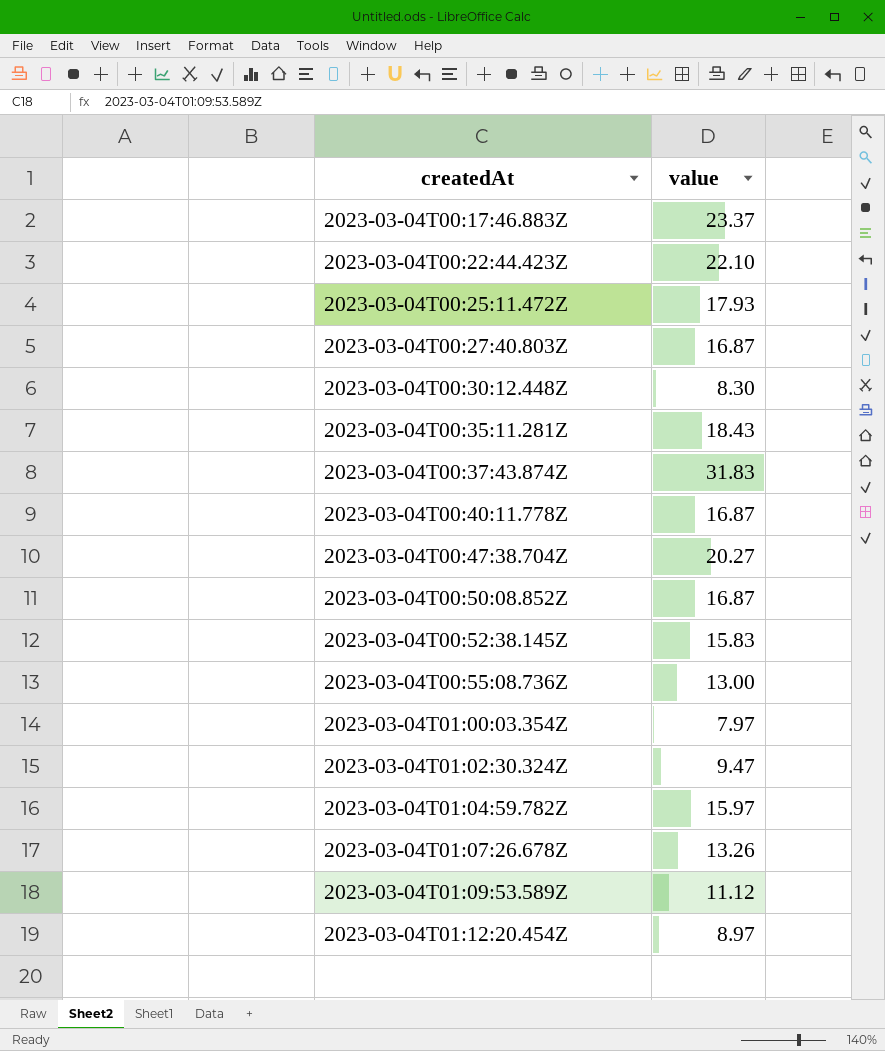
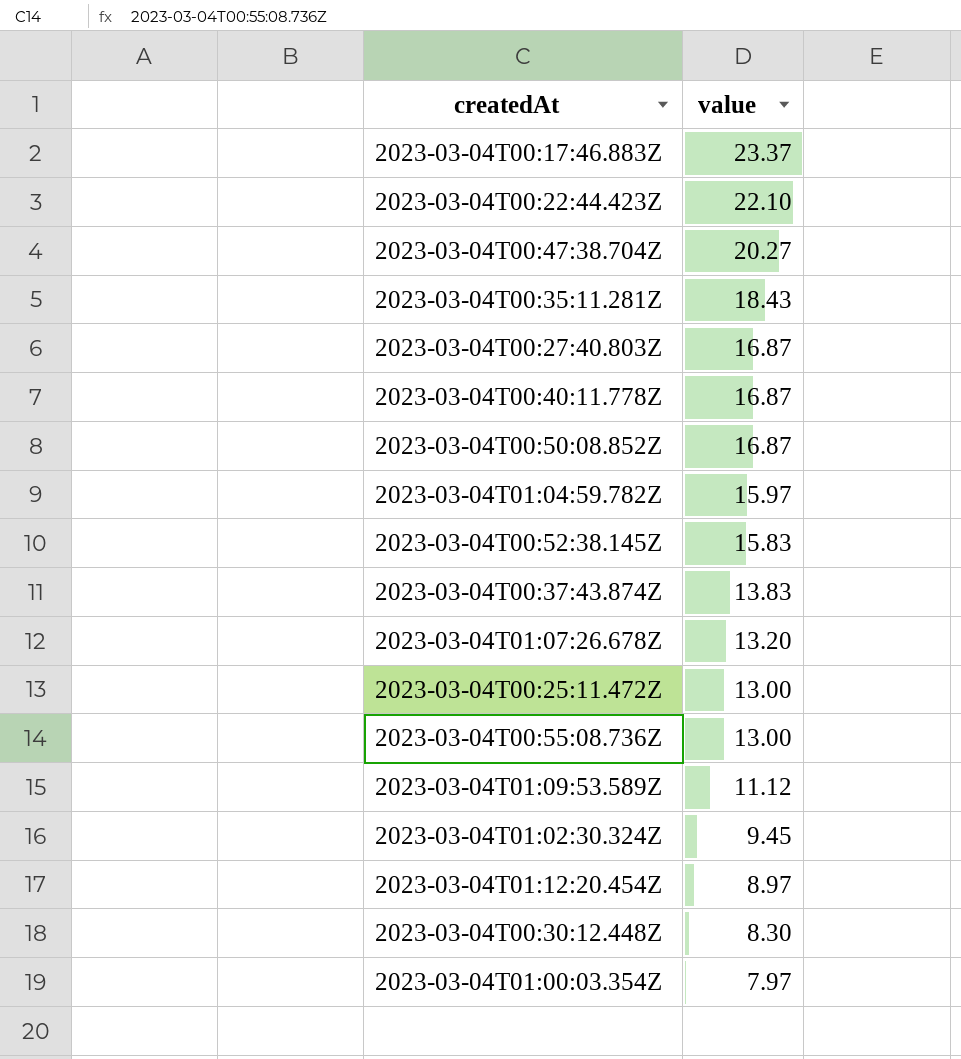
row order: createdAt ascending -> value descending
2023-03-04T00:37:43.874Z | value: 31.83 -> 13.83
2023-03-04T01:07:26.678Z | value: 13.26 -> 13.20
2023-03-04T00:25:11.472Z | value: 17.93 -> 13.00
2023-03-04T01:02:30.324Z | value: 9.47 -> 9.45

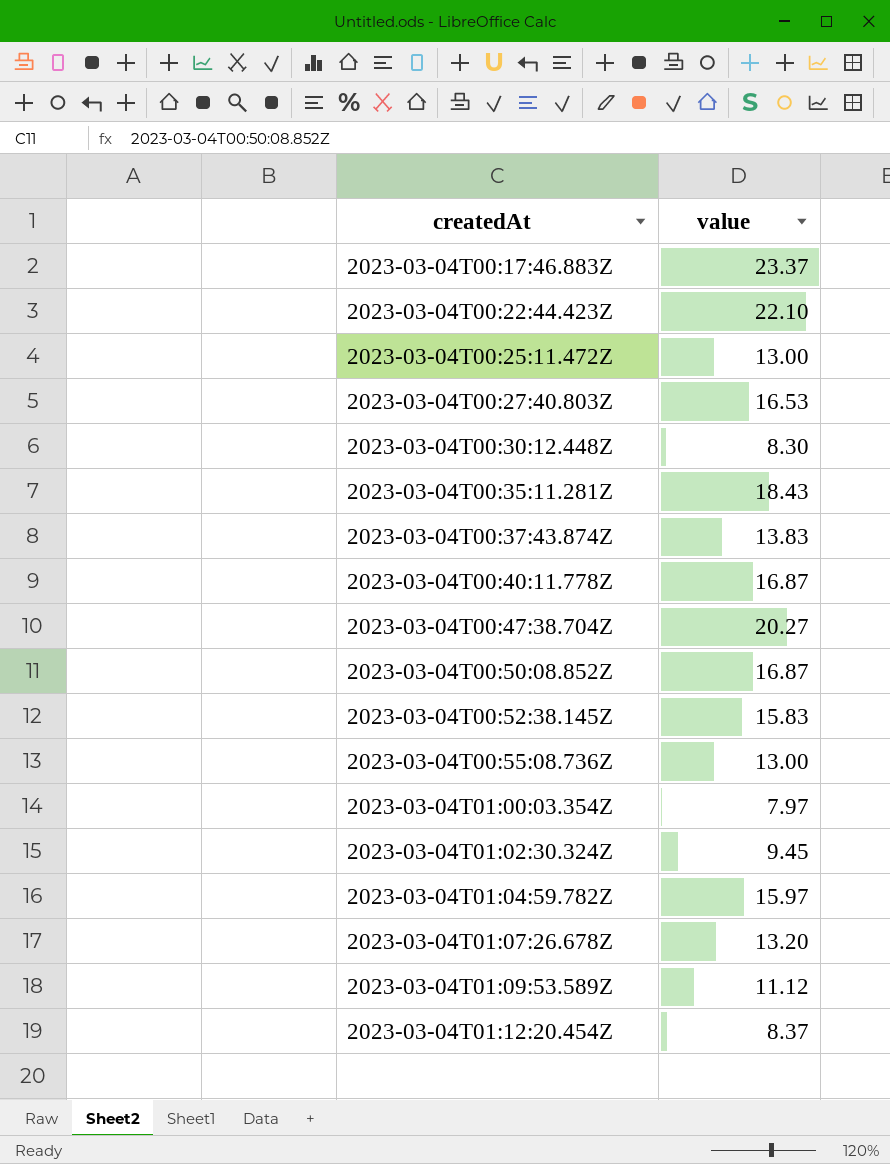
row order: value descending -> createdAt ascending
2023-03-04T00:27:40.803Z | value: 16.87 -> 16.53
2023-03-04T01:12:20.454Z | value: 8.97 -> 8.37

